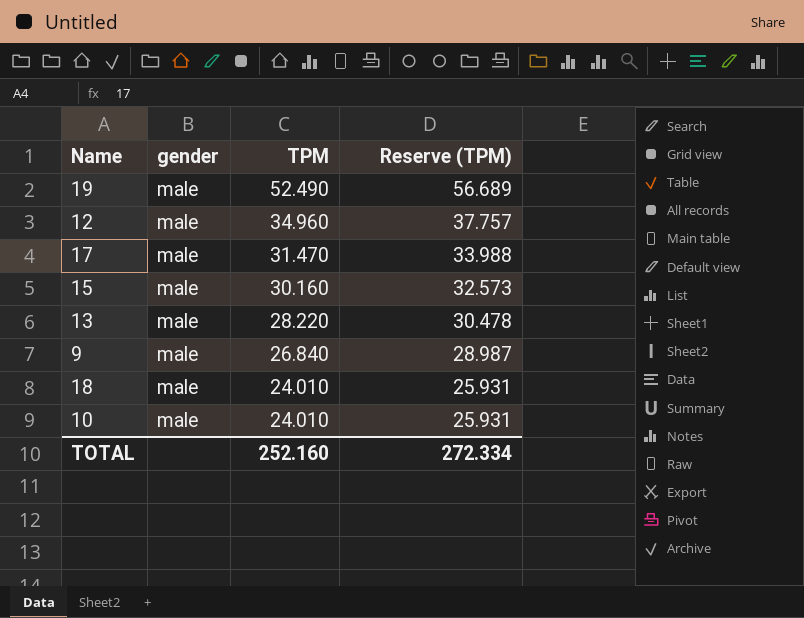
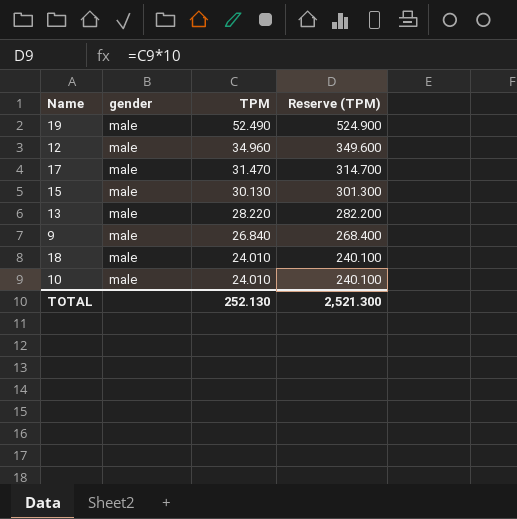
column Reserve (TPM) | formula: [TPM] * 1.08 -> [TPM] * 10
15 | TPM: 30.160 -> 30.130
TOTAL | TPM: 252.160 -> 252.130
TOTAL | Reserve (TPM): 272.334 -> 2,521.300

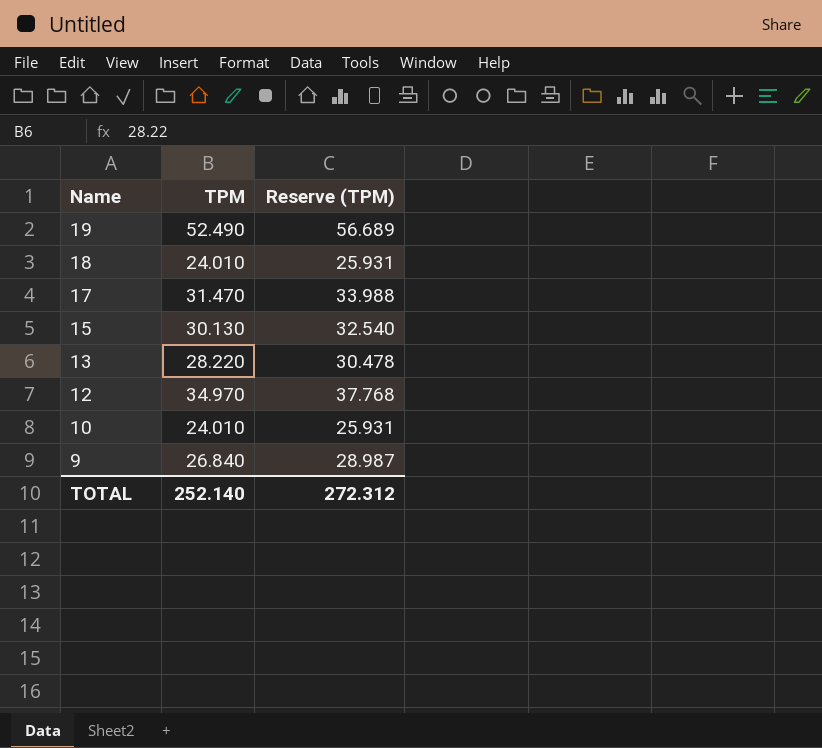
row order: TPM descending -> Name descending
column gender | position: 2 -> none
column Reserve (TPM) | formula: [TPM] * 10 -> [TPM] * 1.08
12 | TPM: 34.960 -> 34.970
TOTAL | TPM: 252.130 -> 252.140
TOTAL | Reserve (TPM): 2,521.300 -> 272.312

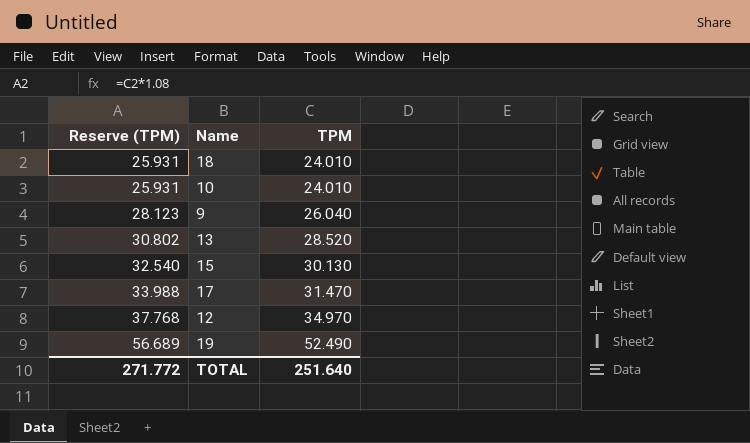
row order: Name descending -> Reserve (TPM) ascending
column Reserve (TPM) | position: 3 -> 1
9 | Reserve (TPM): 28.987 -> 28.123
9 | TPM: 26.840 -> 26.040
13 | Reserve (TPM): 30.478 -> 30.802
13 | TPM: 28.220 -> 28.520
TOTAL | Reserve (TPM): 272.312 -> 271.772
TOTAL | TPM: 252.140 -> 251.640

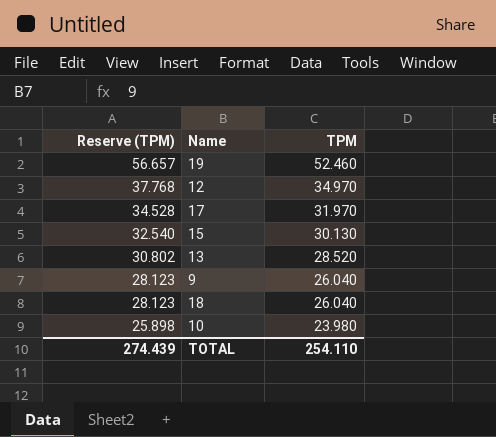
row order: Reserve (TPM) ascending -> Reserve (TPM) descending
19 | Reserve (TPM): 56.689 -> 56.657
19 | TPM: 52.490 -> 52.460
17 | Reserve (TPM): 33.988 -> 34.528
17 | TPM: 31.470 -> 31.970
18 | Reserve (TPM): 25.931 -> 28.123
18 | TPM: 24.010 -> 26.040
10 | Reserve (TPM): 25.931 -> 25.898
10 | TPM: 24.010 -> 23.980
TOTAL | Reserve (TPM): 271.772 -> 274.439
TOTAL | TPM: 251.640 -> 254.110

